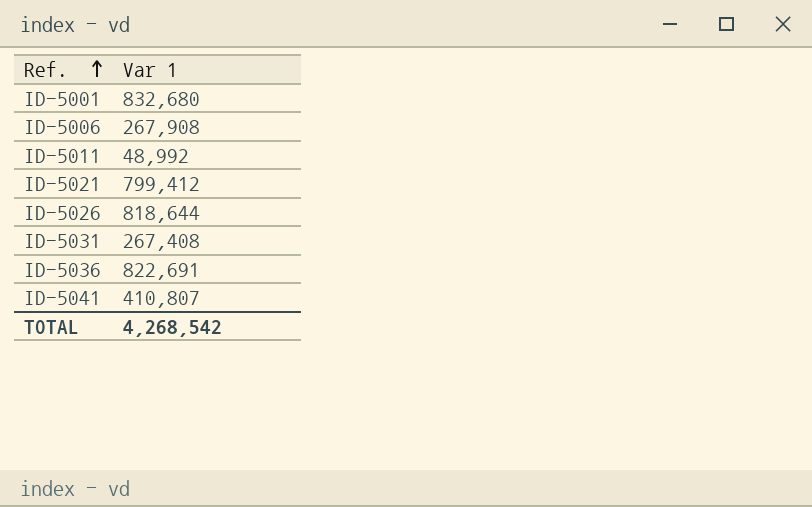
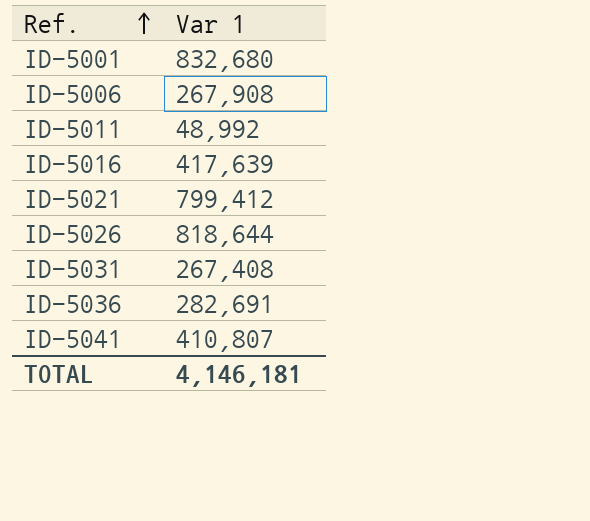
row ID-5016: none -> 417,639
ID-5036 | Var 1: 822,691 -> 282,691
TOTAL | Var 1: 4,268,542 -> 4,146,181

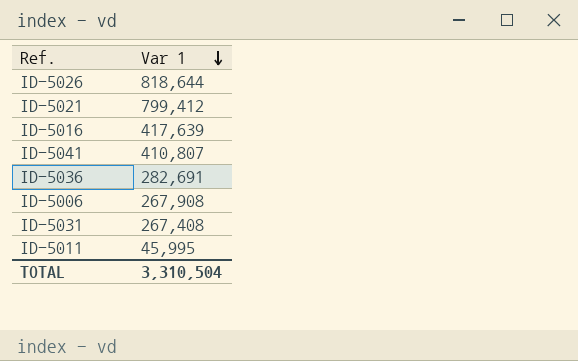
row order: Ref. ascending -> Var 1 descending
row ID-5001: 832,680 -> none
ID-5011 | Var 1: 48,992 -> 45,995
TOTAL | Var 1: 4,146,181 -> 3,310,504

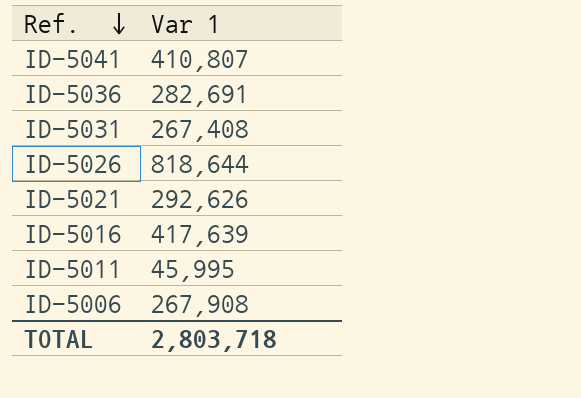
row order: Var 1 descending -> Ref. descending
ID-5021 | Var 1: 799,412 -> 292,626
TOTAL | Var 1: 3,310,504 -> 2,803,718

